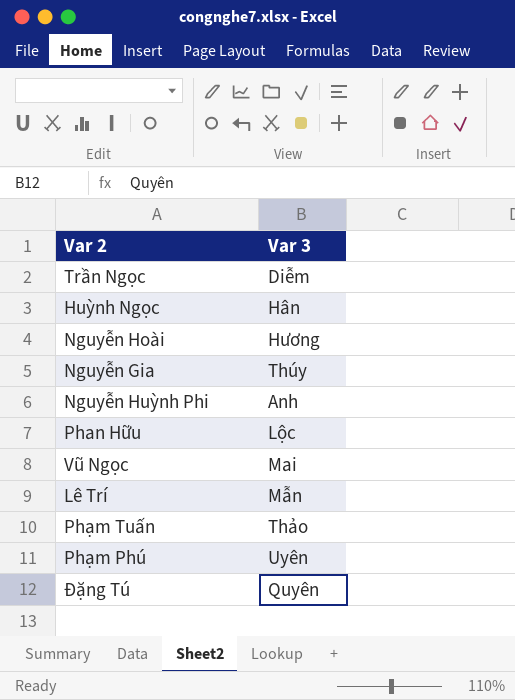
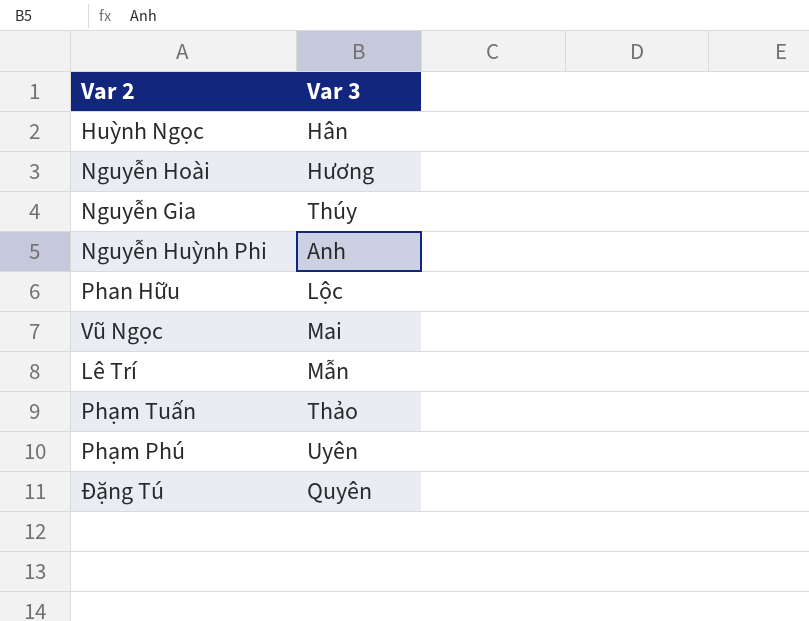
row Trần Ngọc: Diễm -> none

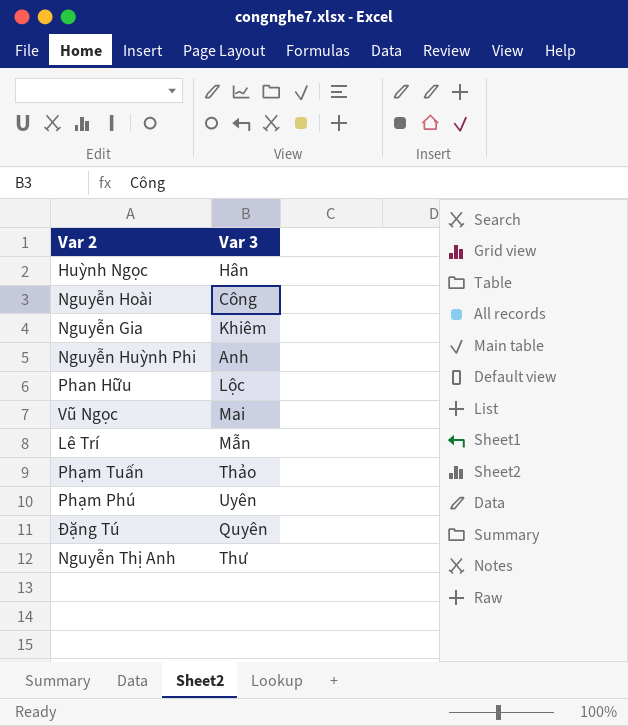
Nguyễn Hoài | Var 3: Hương -> Công
Nguyễn Gia | Var 3: Thúy -> Khiêm
row Nguyễn Thị Anh: none -> Thư

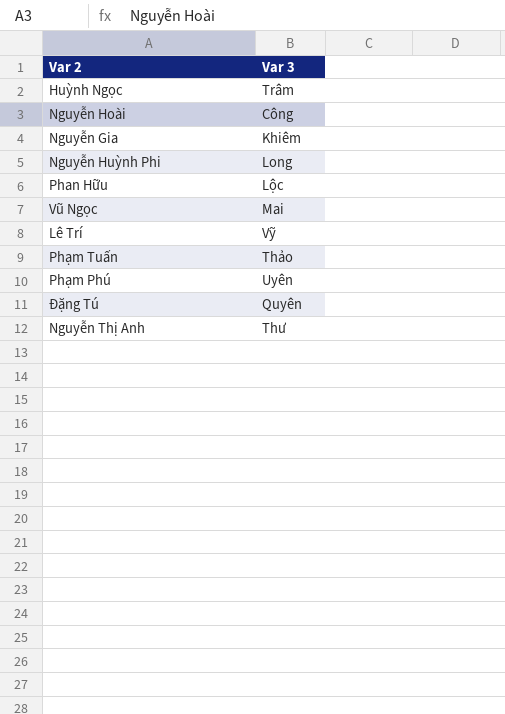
Huỳnh Ngọc | Var 3: Hân -> Trâm
Nguyễn Huỳnh Phi | Var 3: Anh -> Long
Lê Trí | Var 3: Mẫn -> Vỹ

